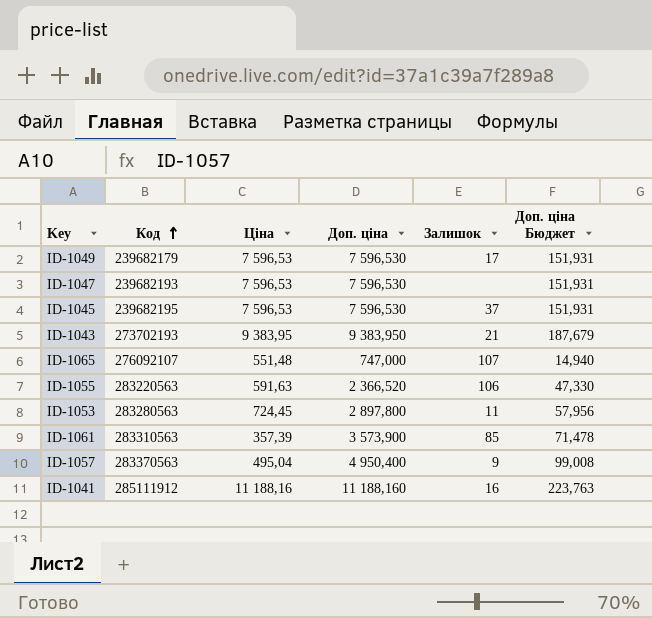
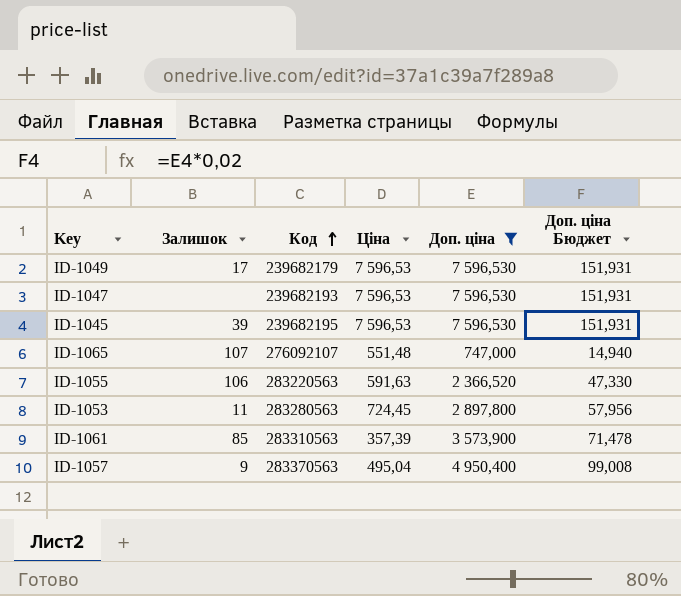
filter: none -> Доп. ціна <= 7 596,530
column Залишок | position: 5 -> 2
ID-1045 | Залишок: 37 -> 39

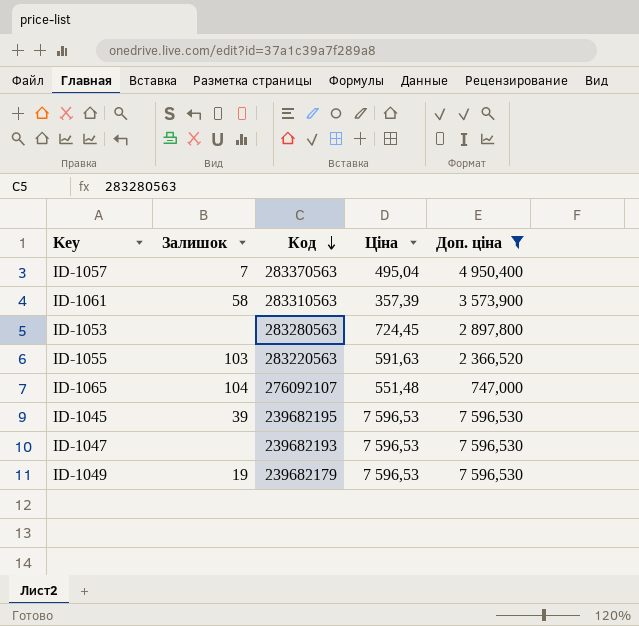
row order: Код ascending -> Код descending
column Доп. ціна Бюджет | formula: [Доп. ціна] * 0,02 -> none
ID-1057 | Залишок: 9 -> 7
ID-1061 | Залишок: 85 -> 58
ID-1053 | Залишок: 11 -> none
ID-1055 | Залишок: 106 -> 103
ID-1065 | Залишок: 107 -> 104
ID-1049 | Залишок: 17 -> 19

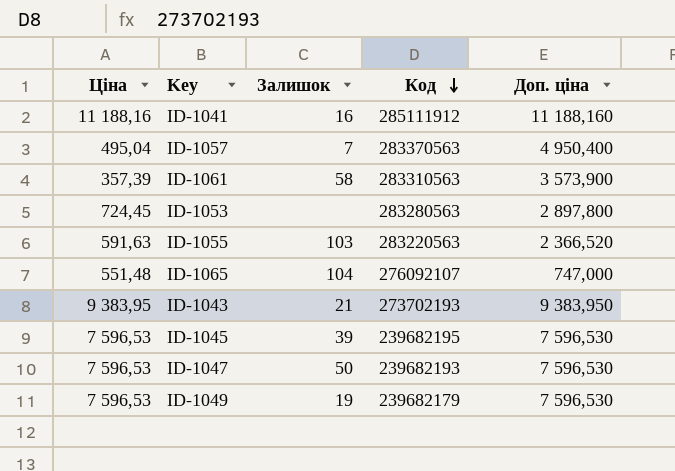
filter: Доп. ціна <= 7 596,530 -> none
column Ціна | position: 4 -> 1
ID-1047 | Залишок: none -> 50

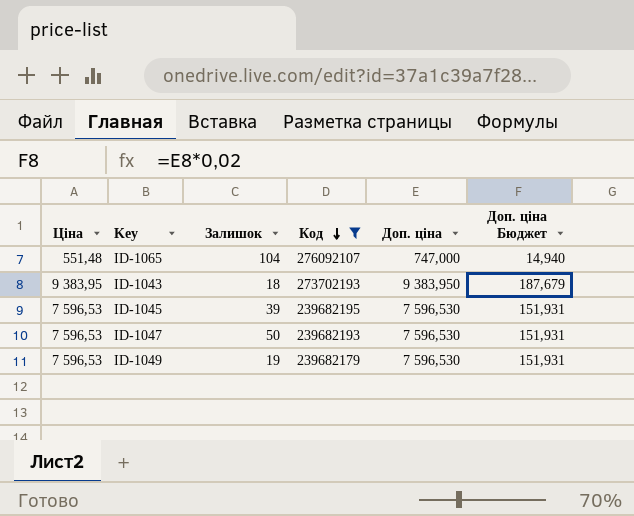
filter: none -> Код <= 276092107
column Доп. ціна Бюджет | formula: none -> [Доп. ціна] * 0,02
ID-1043 | Залишок: 21 -> 18

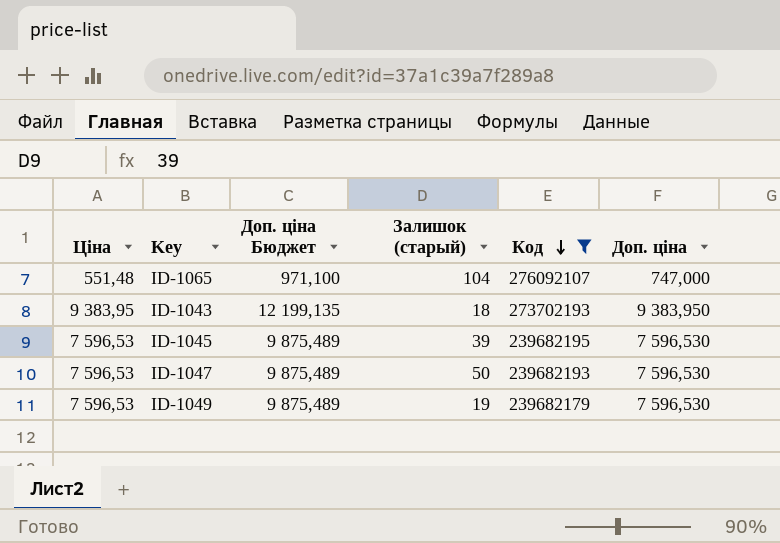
column Доп. ціна Бюджет | formula: [Доп. ціна] * 0,02 -> [Доп. ціна] * 1,3
column Доп. ціна Бюджет | position: 6 -> 3
column name: Залишок -> Залишок (старый)

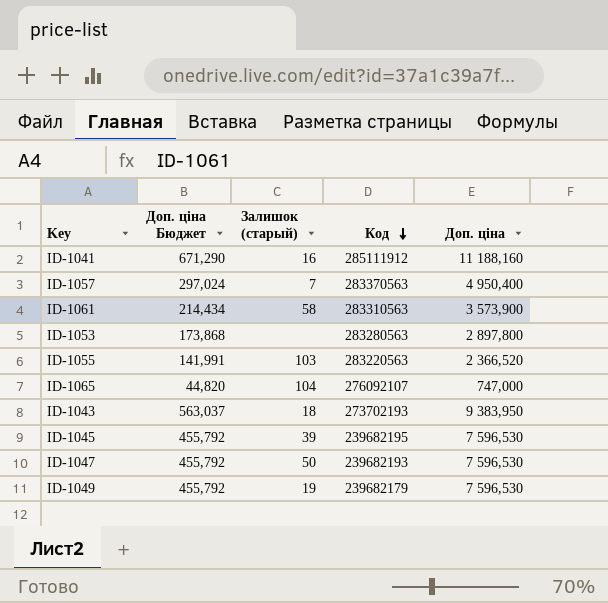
filter: Код <= 276092107 -> none
column Ціна | position: 1 -> none
column Доп. ціна Бюджет | formula: [Доп. ціна] * 1,3 -> [Доп. ціна] * 0,06

